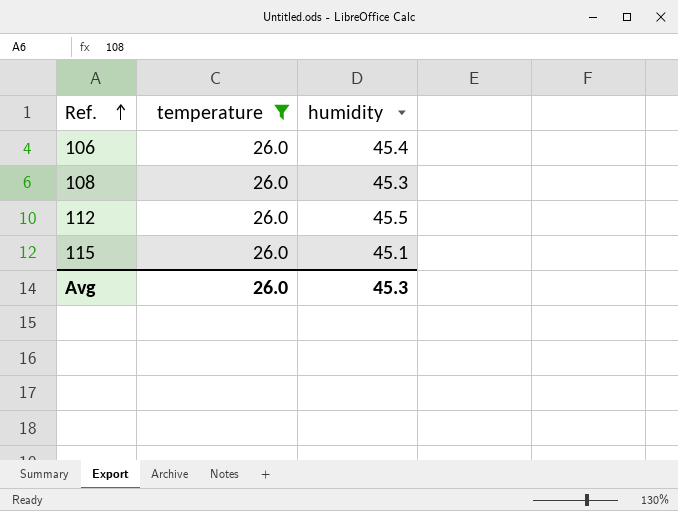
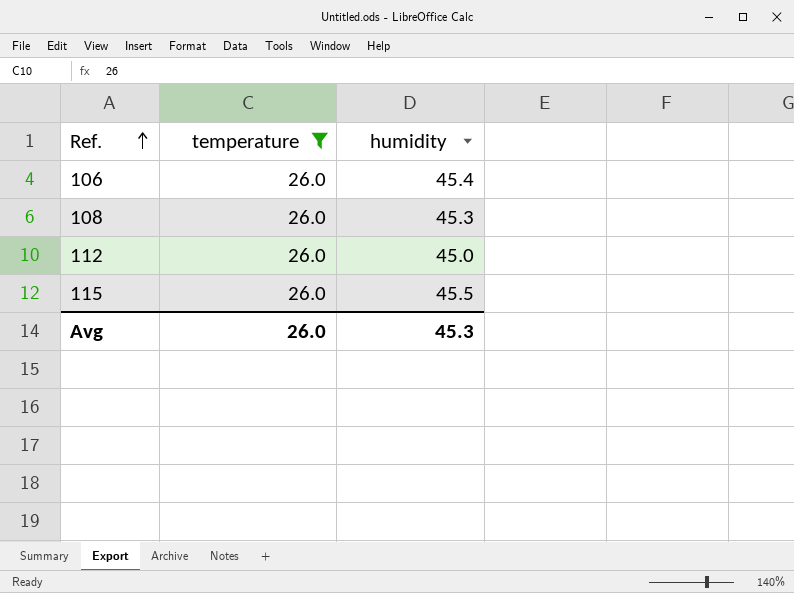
112 | humidity: 45.5 -> 45.0
115 | humidity: 45.1 -> 45.5

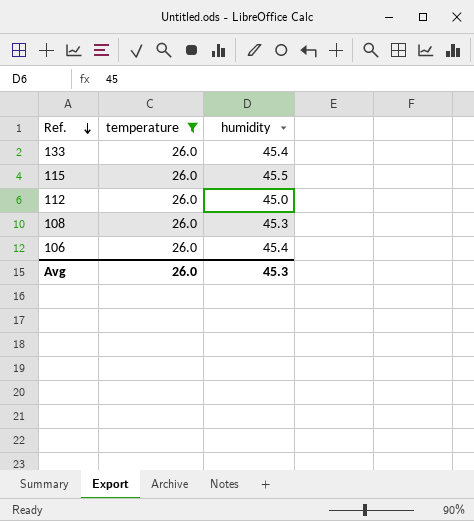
row order: Ref. ascending -> Ref. descending
row 133: none -> 26.0 | 45.4

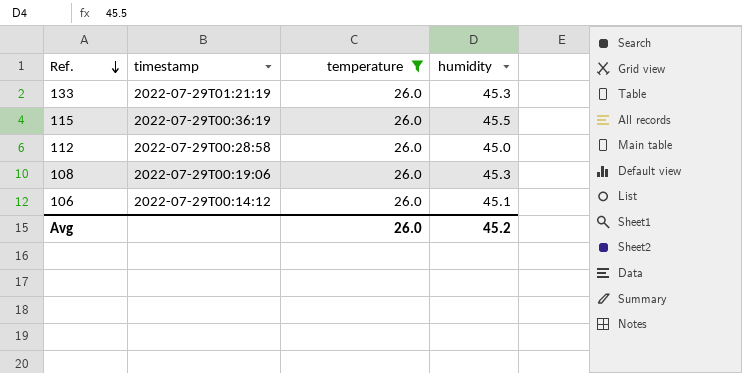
column timestamp | position: none -> 2
133 | humidity: 45.4 -> 45.3
106 | humidity: 45.4 -> 45.1
Avg | humidity: 45.3 -> 45.2

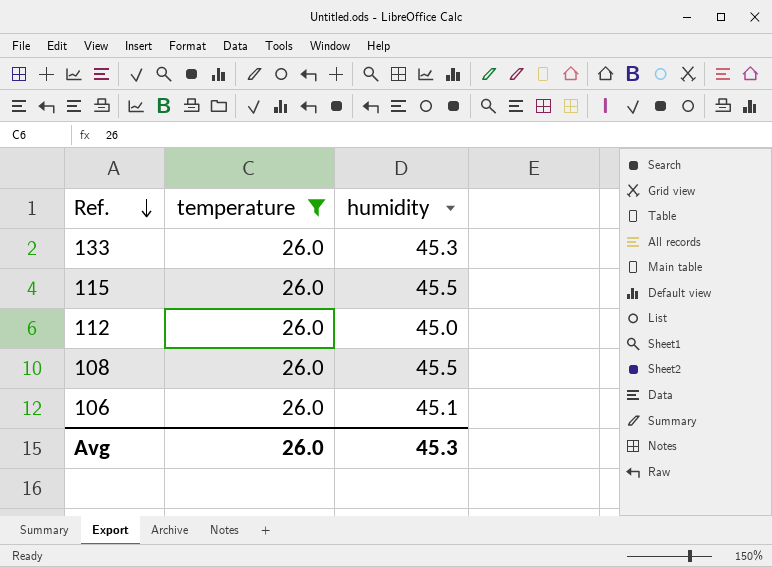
column timestamp | position: 2 -> none
108 | humidity: 45.3 -> 45.5
Avg | humidity: 45.2 -> 45.3

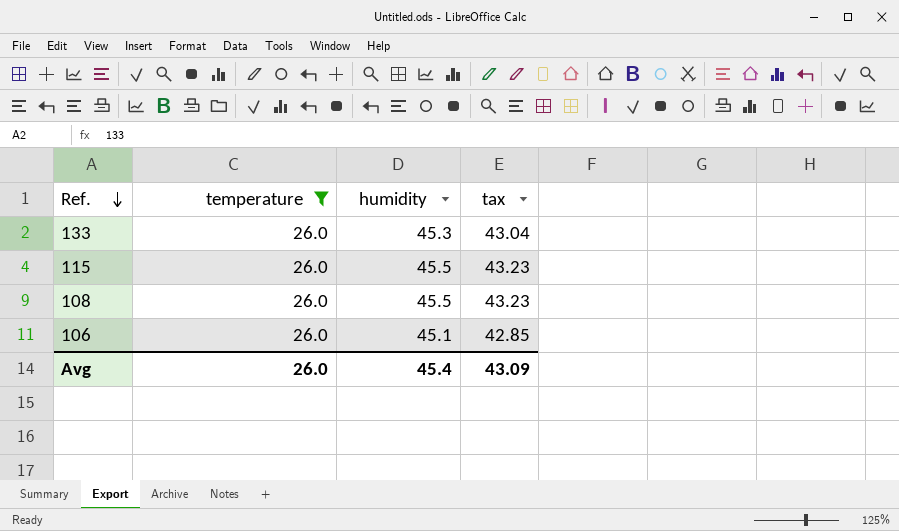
column tax | formula: none -> [humidity] * 0.95
row 112: 26.0 | 45.0 -> none
Avg | humidity: 45.3 -> 45.4

